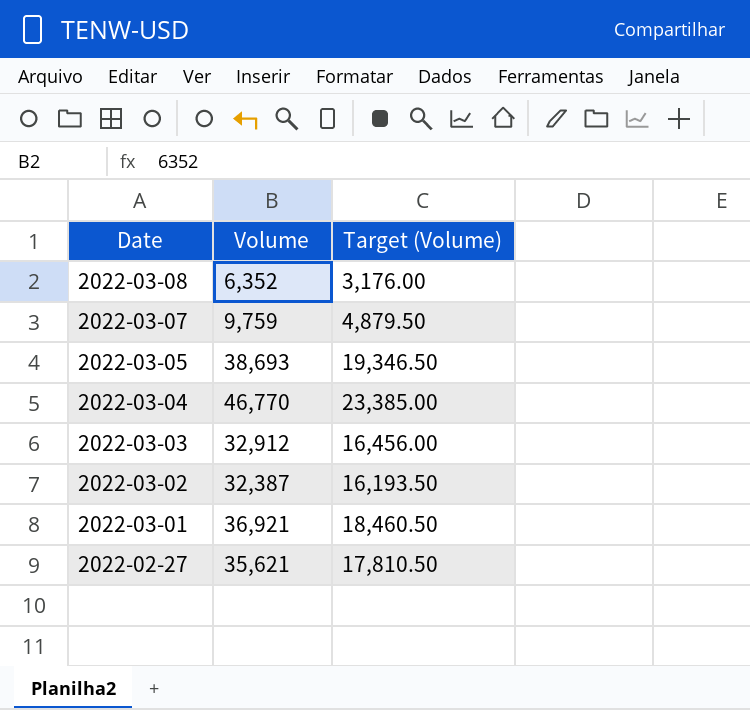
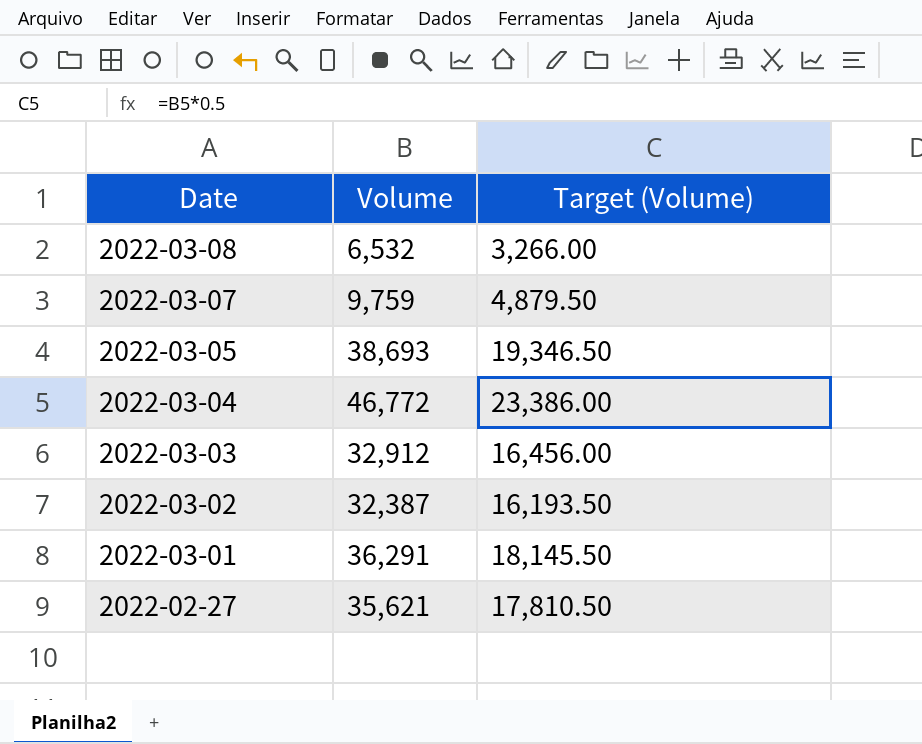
2022-03-08 | Volume: 6,352 -> 6,532
2022-03-08 | Target (Volume): 3,176.00 -> 3,266.00
2022-03-04 | Volume: 46,770 -> 46,772
2022-03-04 | Target (Volume): 23,385.00 -> 23,386.00
2022-03-01 | Volume: 36,921 -> 36,291
2022-03-01 | Target (Volume): 18,460.50 -> 18,145.50

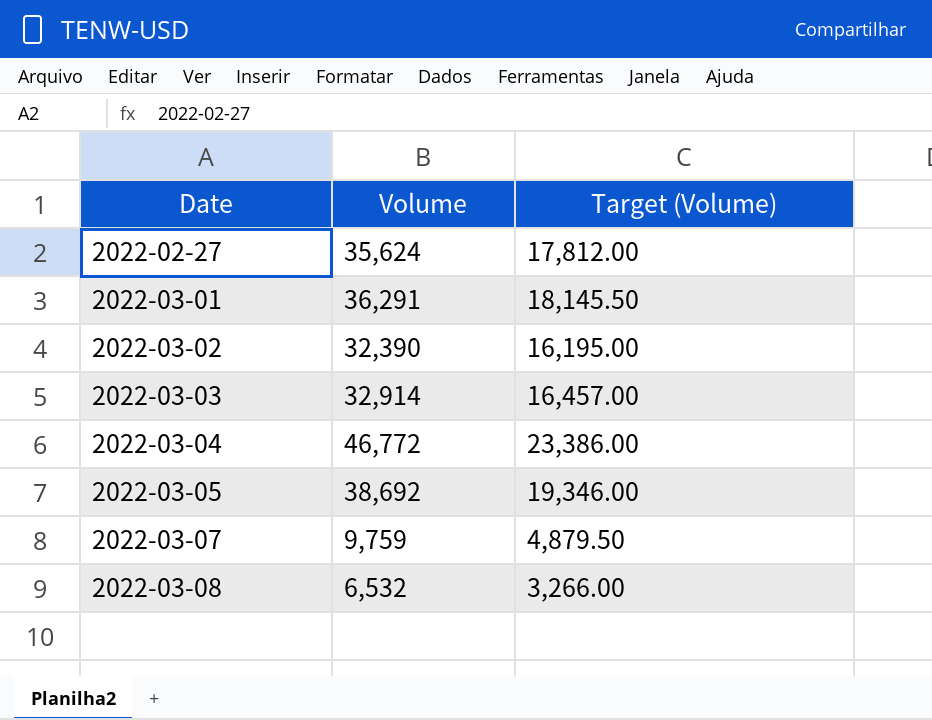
row order: Date descending -> Date ascending
2022-02-27 | Volume: 35,621 -> 35,624
2022-02-27 | Target (Volume): 17,810.50 -> 17,812.00
2022-03-02 | Volume: 32,387 -> 32,390
2022-03-02 | Target (Volume): 16,193.50 -> 16,195.00
2022-03-03 | Volume: 32,912 -> 32,914
2022-03-03 | Target (Volume): 16,456.00 -> 16,457.00
2022-03-05 | Volume: 38,693 -> 38,692
2022-03-05 | Target (Volume): 19,346.50 -> 19,346.00

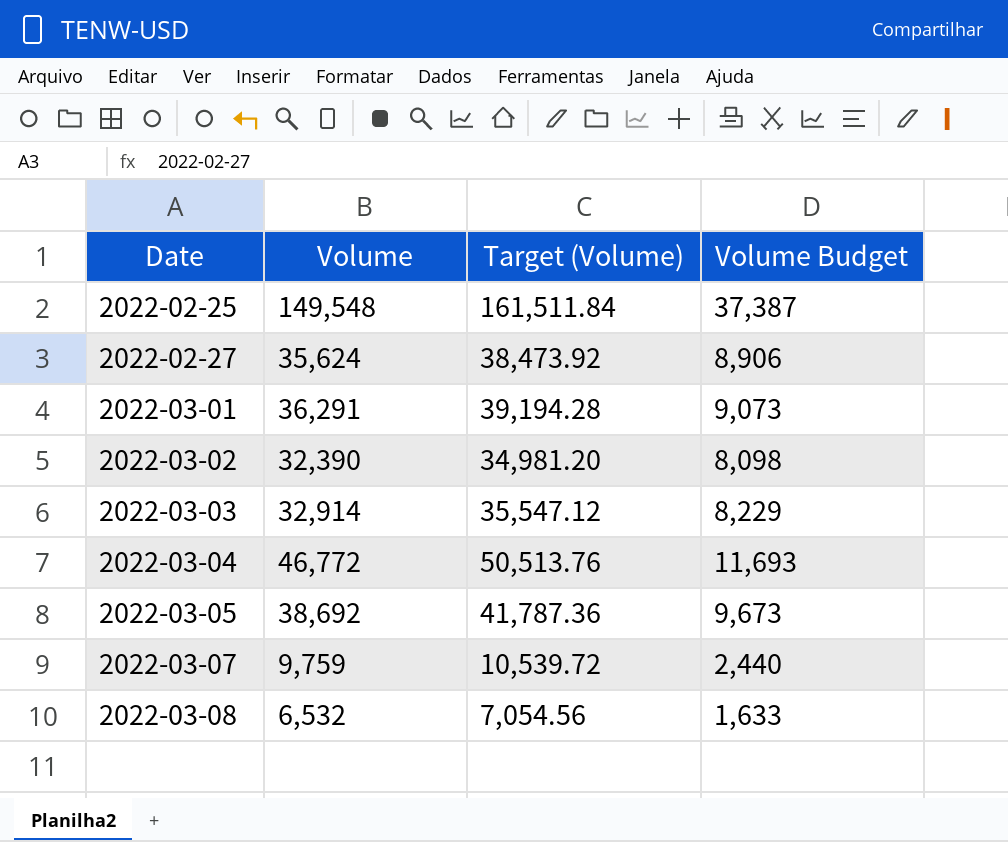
column Target (Volume) | formula: [Volume] * 0.5 -> [Volume] * 1.08
column Volume Budget | formula: none -> [Volume] * 0.25
row 2022-02-25: none -> 149,548 | 161,511.84 | 37,387

